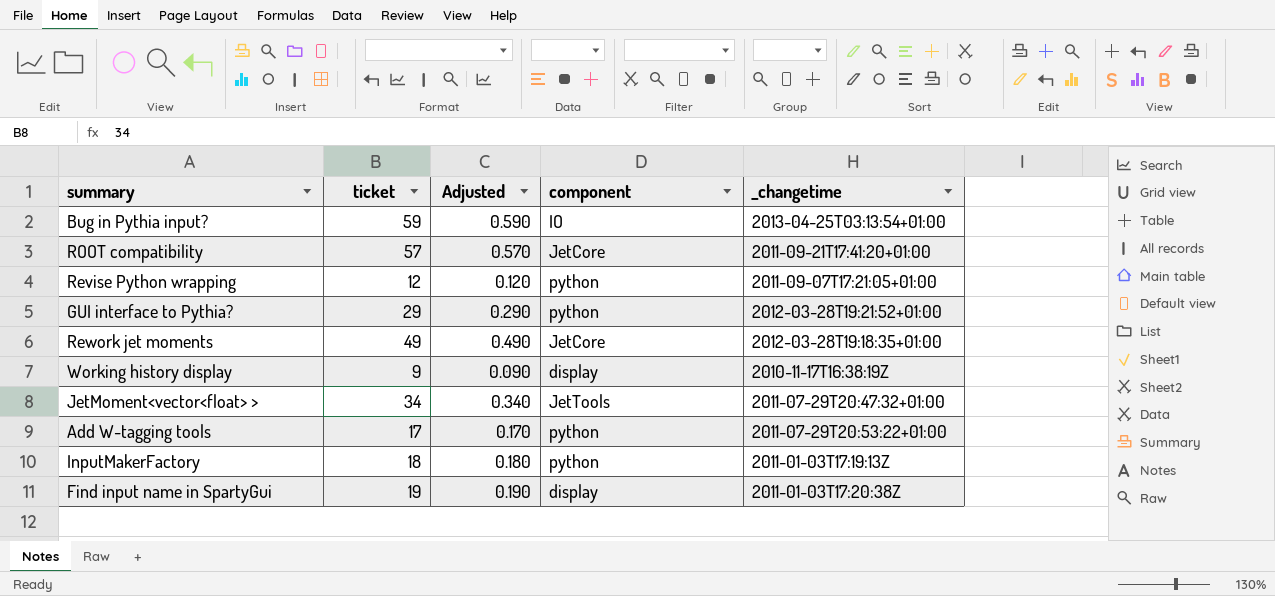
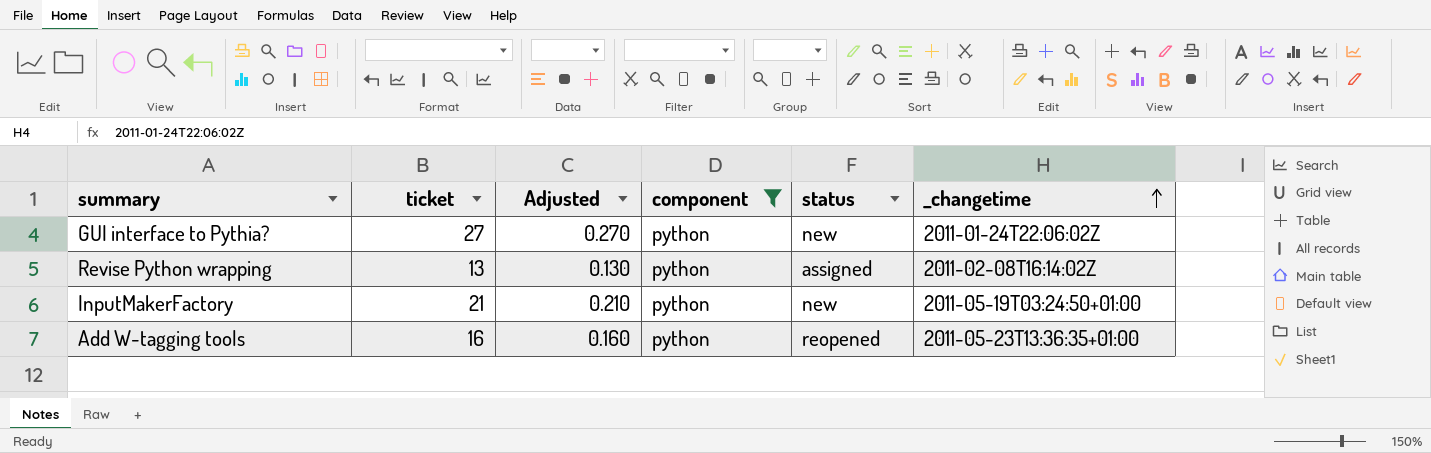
filter: none -> component = python
row order: none -> _changetime ascending
column status | position: none -> 5
GUI interface to Pythia? | ticket: 29 -> 27
GUI interface to Pythia? | Adjusted: 0.290 -> 0.270
GUI interface to Pythia? | _changetime: 2012-03-28T19:21:52+01:00 -> 2011-01-24T22:06:02Z
Revise Python wrapping | ticket: 12 -> 13
Revise Python wrapping | Adjusted: 0.120 -> 0.130
Revise Python wrapping | _changetime: 2011-09-07T17:21:05+01:00 -> 2011-02-08T16:14:02Z
InputMakerFactory | ticket: 18 -> 21
InputMakerFactory | Adjusted: 0.180 -> 0.210
InputMakerFactory | _changetime: 2011-01-03T17:19:13Z -> 2011-05-19T03:24:50+01:00
Add W-tagging tools | ticket: 17 -> 16
Add W-tagging tools | Adjusted: 0.170 -> 0.160
Add W-tagging tools | _changetime: 2011-07-29T20:53:22+01:00 -> 2011-05-23T13:36:35+01:00

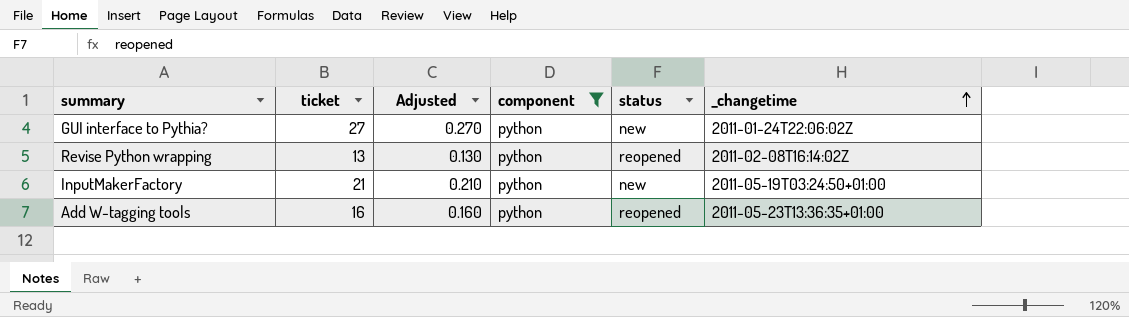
Revise Python wrapping | status: assigned -> reopened

